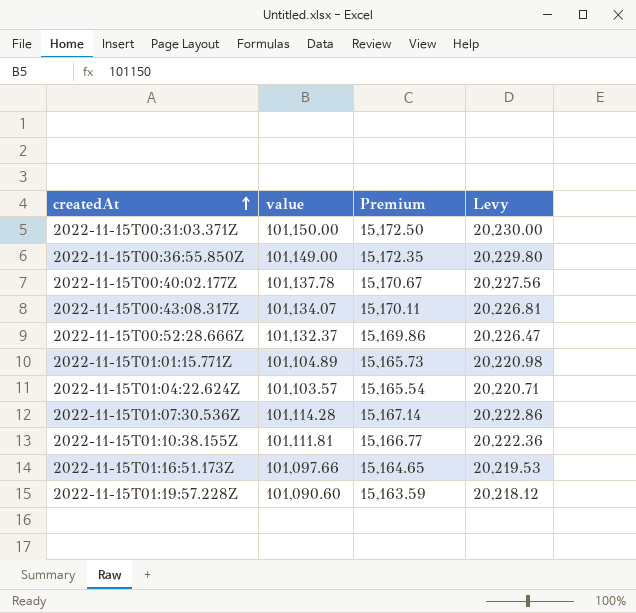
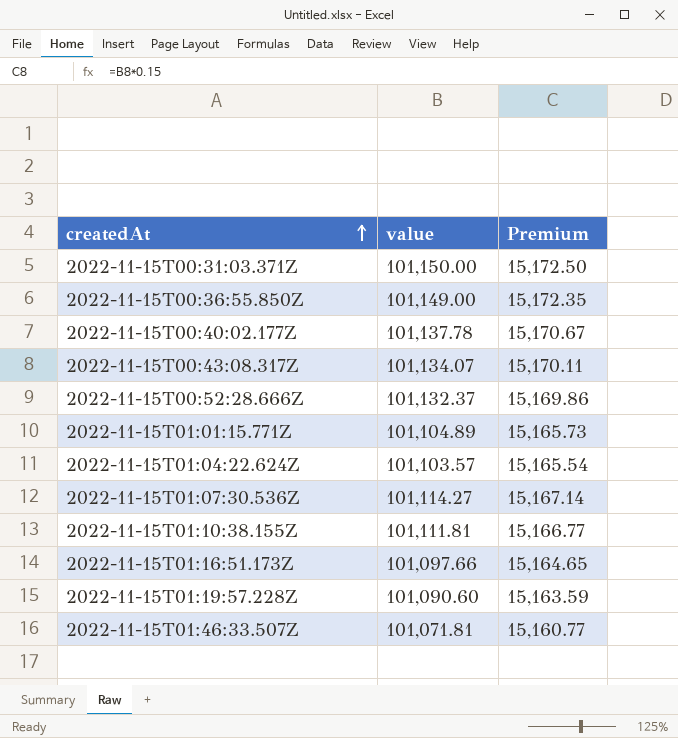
column Levy | formula: [value] * 0.2 -> none
2022-11-15T01:07:30.536Z | value: 101,114.28 -> 101,114.27
row 2022-11-15T01:46:33.507Z: none -> 101,071.81 | 15,160.77

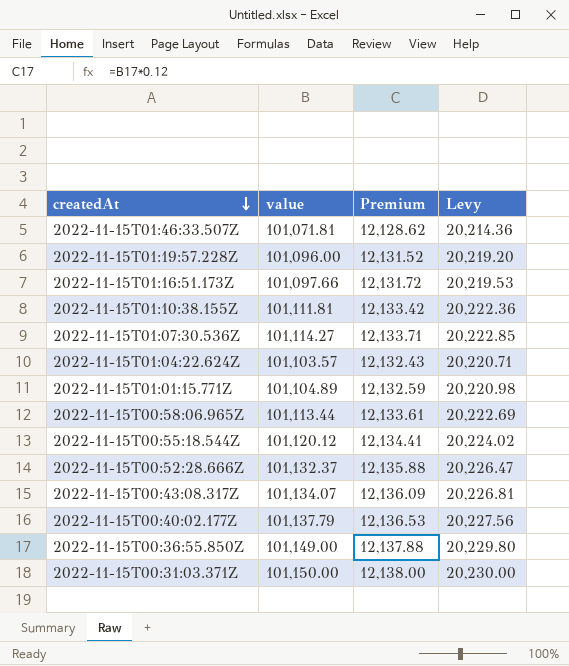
row order: createdAt ascending -> createdAt descending
column Premium | formula: [value] * 0.15 -> [value] * 0.12
column Levy | formula: none -> [value] * 0.2
2022-11-15T01:19:57.228Z | value: 101,090.60 -> 101,096.00
row 2022-11-15T00:58:06.965Z: none -> 101,113.44 | 12,133.61 | 20,222.69
row 2022-11-15T00:55:18.544Z: none -> 101,120.12 | 12,134.41 | 20,224.02
2022-11-15T00:40:02.177Z | value: 101,137.78 -> 101,137.79

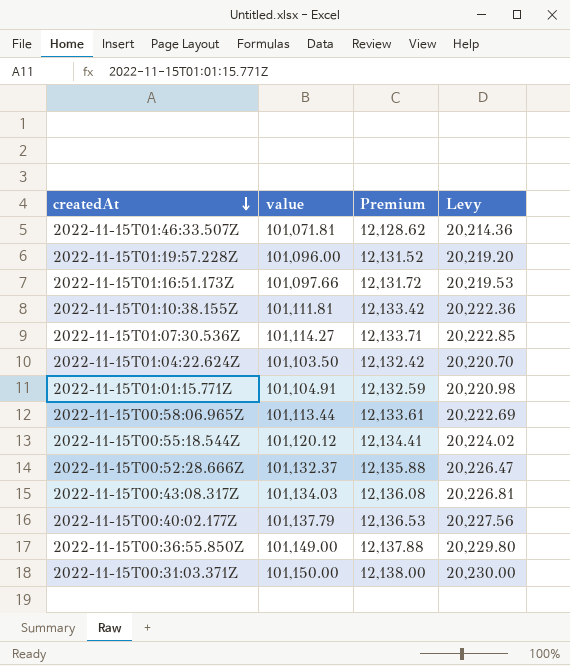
2022-11-15T01:04:22.624Z | value: 101,103.57 -> 101,103.50
2022-11-15T01:04:22.624Z | Premium: 12,132.43 -> 12,132.42
2022-11-15T01:04:22.624Z | Levy: 20,220.71 -> 20,220.70
2022-11-15T01:01:15.771Z | value: 101,104.89 -> 101,104.91
2022-11-15T00:43:08.317Z | value: 101,134.07 -> 101,134.03
2022-11-15T00:43:08.317Z | Premium: 12,136.09 -> 12,136.08

